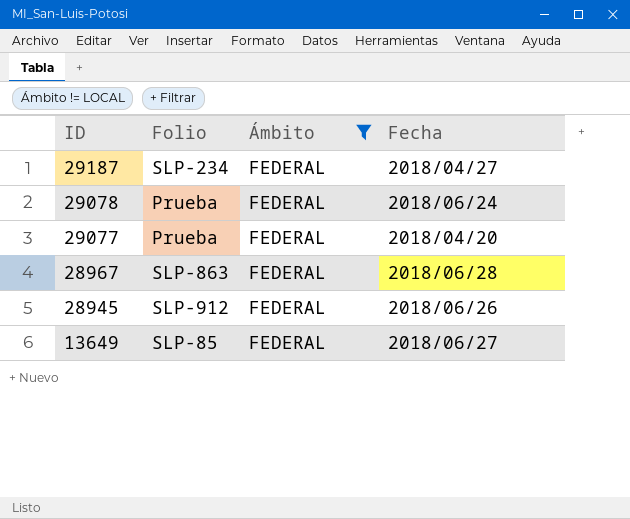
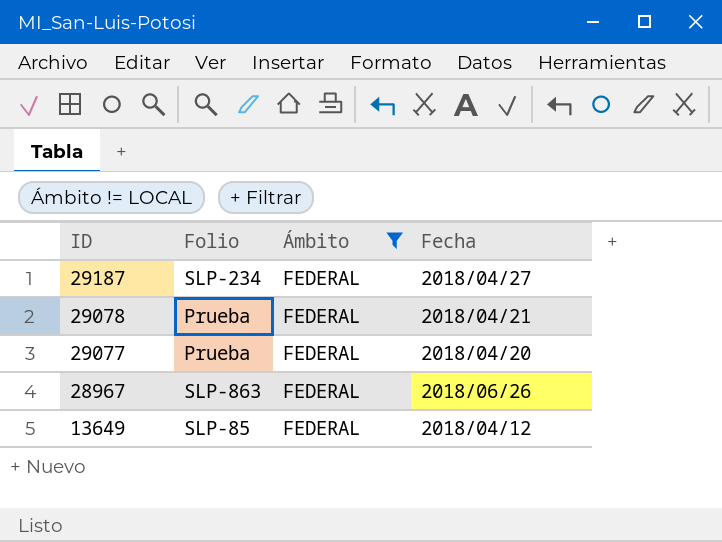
row 28945: SLP-912 | FEDERAL | 2018/06/26 -> none
29078 | Fecha: 2018/06/24 -> 2018/04/21
28967 | Fecha: 2018/06/28 -> 2018/06/26
13649 | Fecha: 2018/06/27 -> 2018/04/12

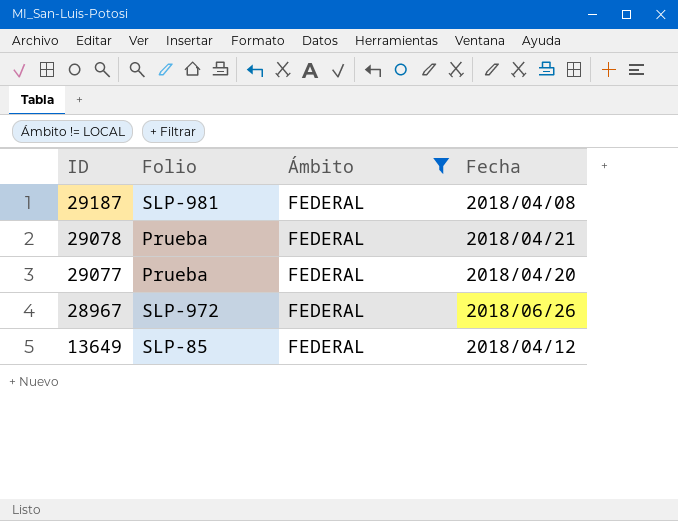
29187 | Folio: SLP-234 -> SLP-981
29187 | Fecha: 2018/04/27 -> 2018/04/08
28967 | Folio: SLP-863 -> SLP-972

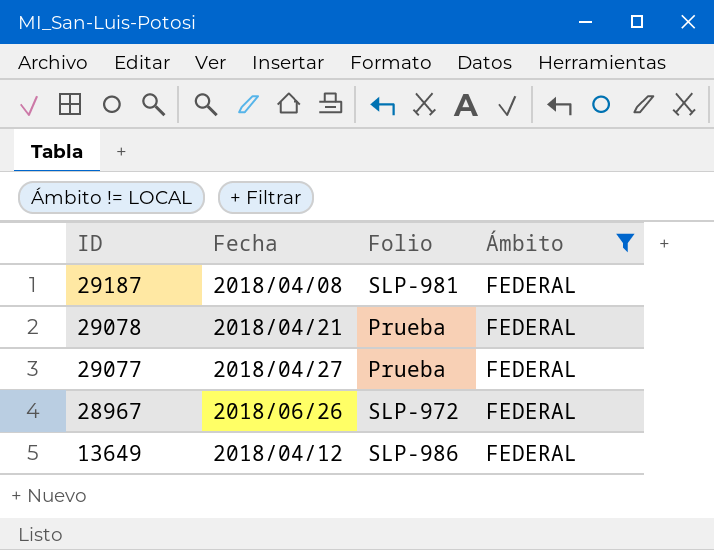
column Fecha | position: 4 -> 2
29077 | Fecha: 2018/04/20 -> 2018/04/27
13649 | Folio: SLP-85 -> SLP-986

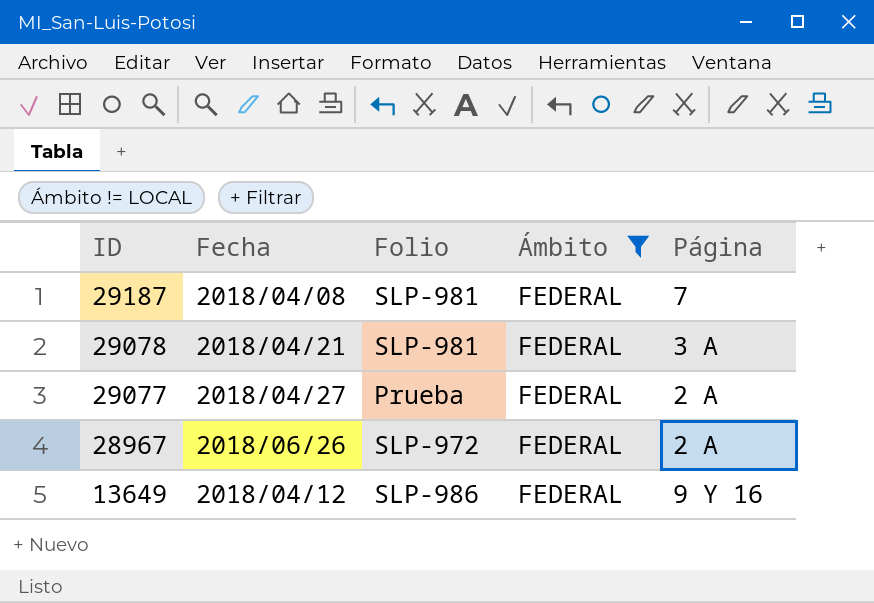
column Página | position: none -> 5
29078 | Folio: Prueba -> SLP-981

